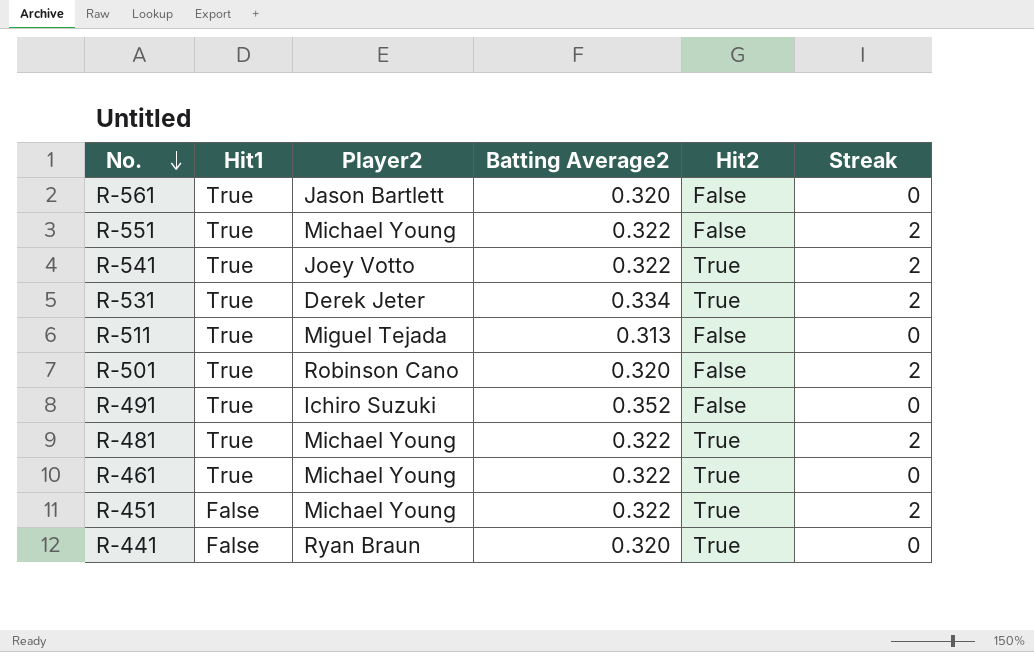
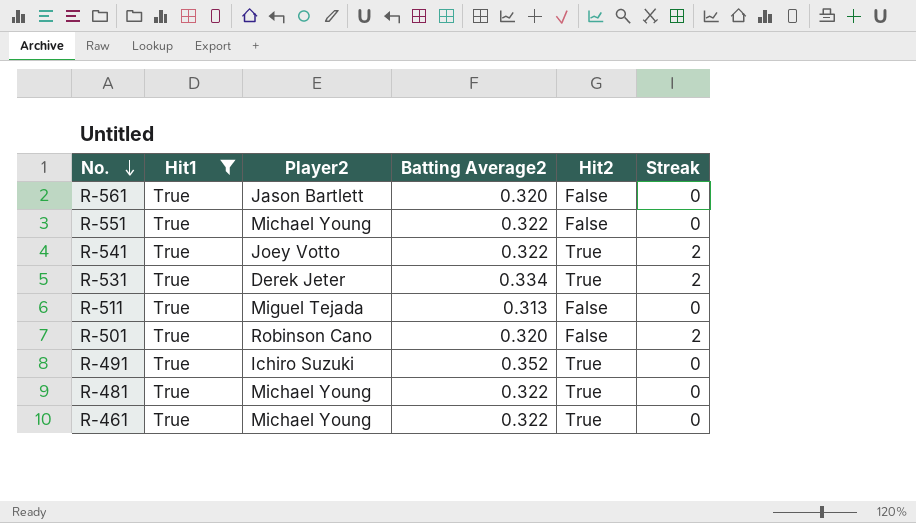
filter: none -> Hit1 = True
R-551 | Streak: 2 -> 0
R-491 | Hit2: False -> True
R-481 | Streak: 2 -> 0

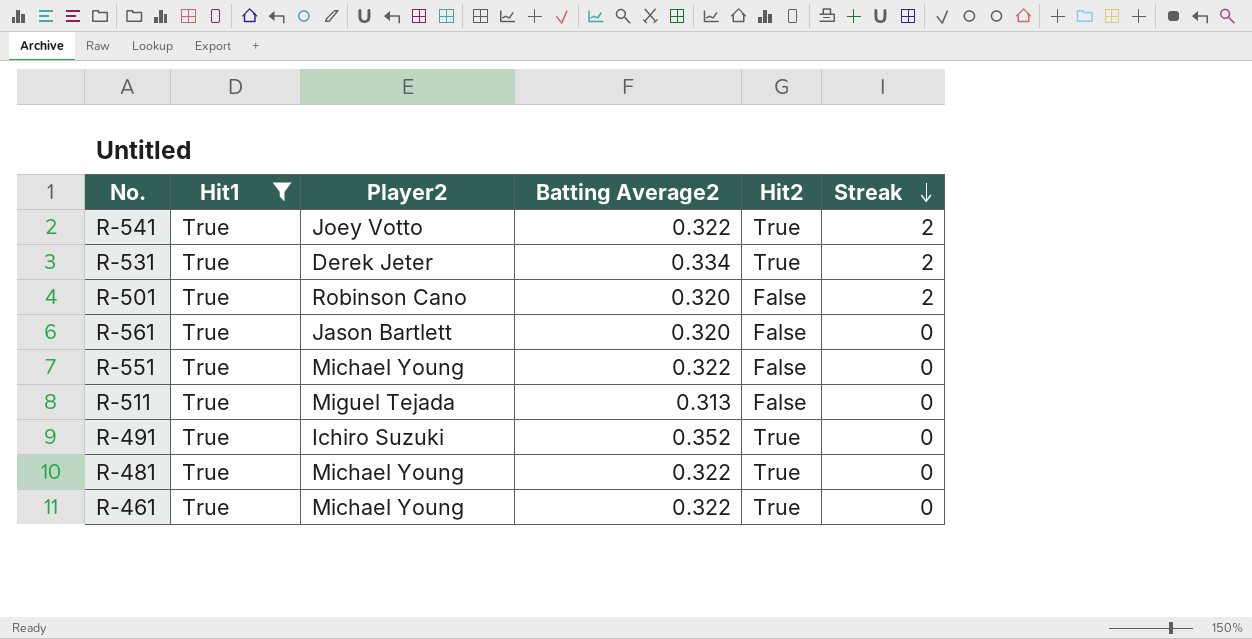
row order: No. descending -> Streak descending

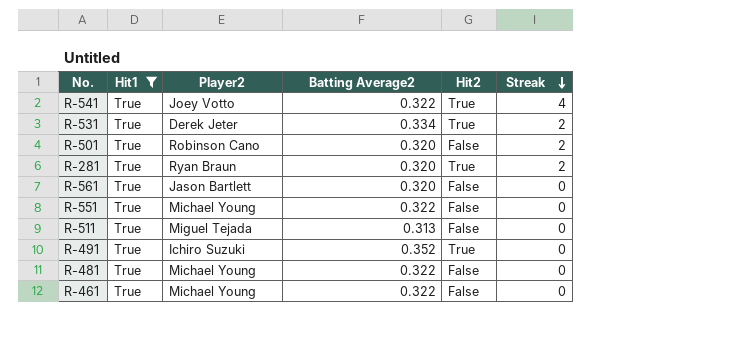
R-541 | Streak: 2 -> 4
row R-281: none -> True | Ryan Braun | 0.320 | True | 2
R-481 | Hit2: True -> False
R-461 | Hit2: True -> False

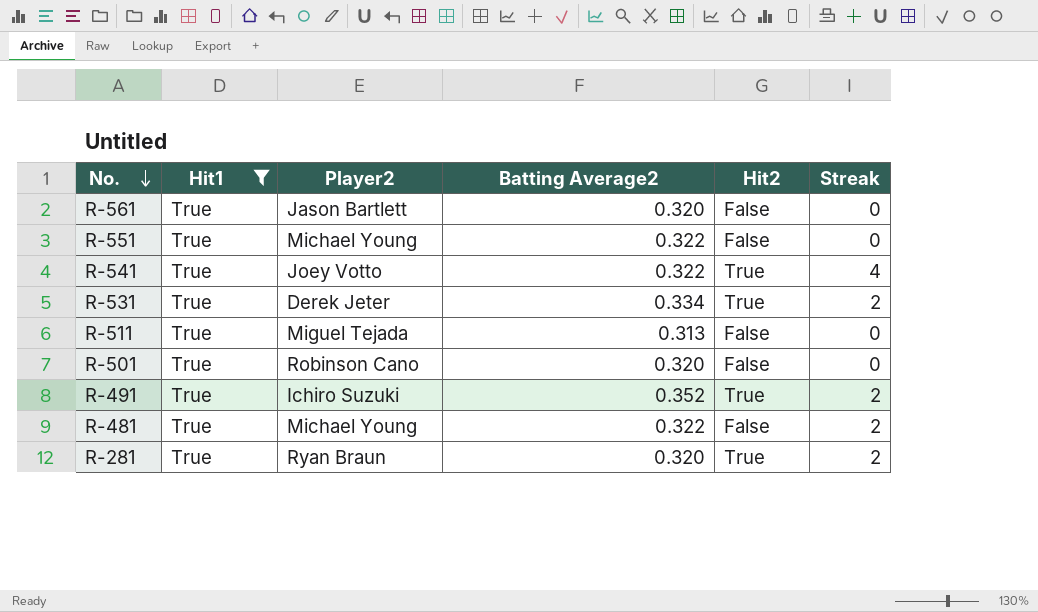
row order: Streak descending -> No. descending
row R-461: True | Michael Young | 0.322 | False | 0 -> none
R-501 | Streak: 2 -> 0
R-491 | Streak: 0 -> 2
R-481 | Streak: 0 -> 2

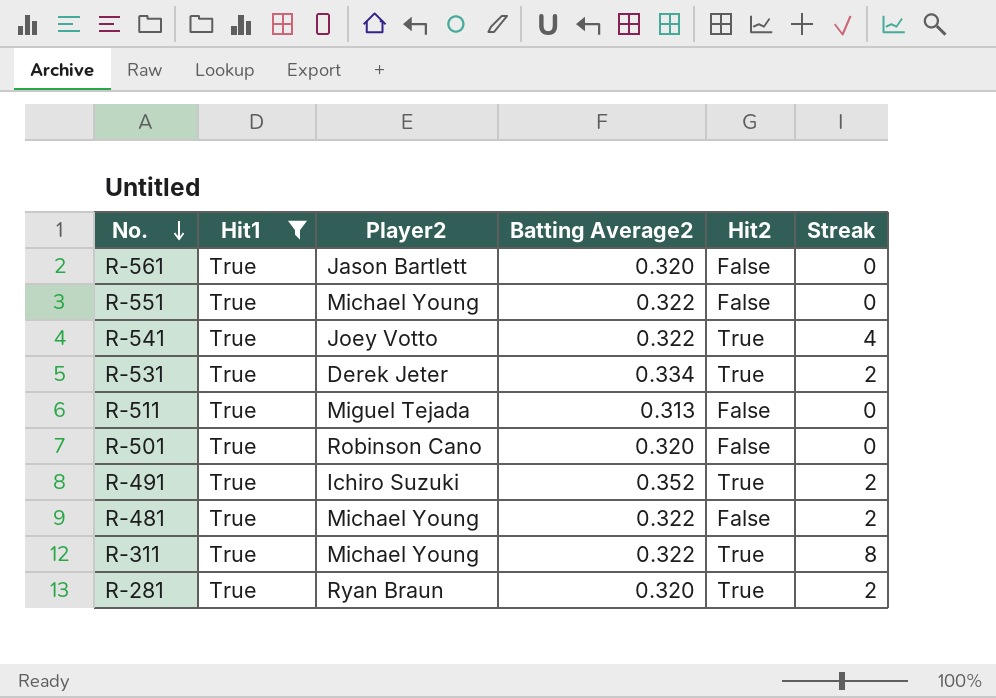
row R-311: none -> True | Michael Young | 0.322 | True | 8

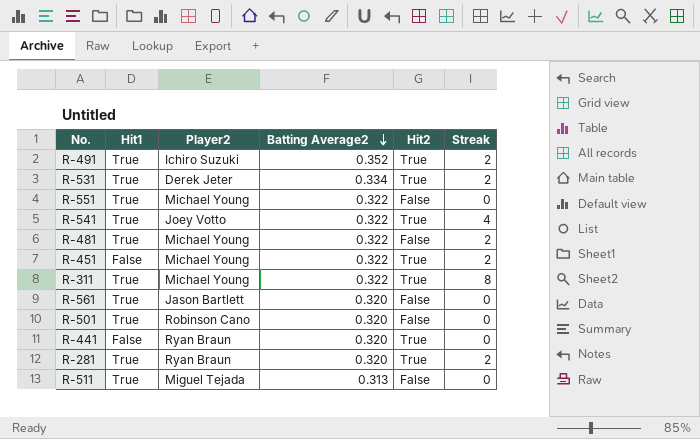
filter: Hit1 = True -> none
row order: No. descending -> Batting Average2 descending

